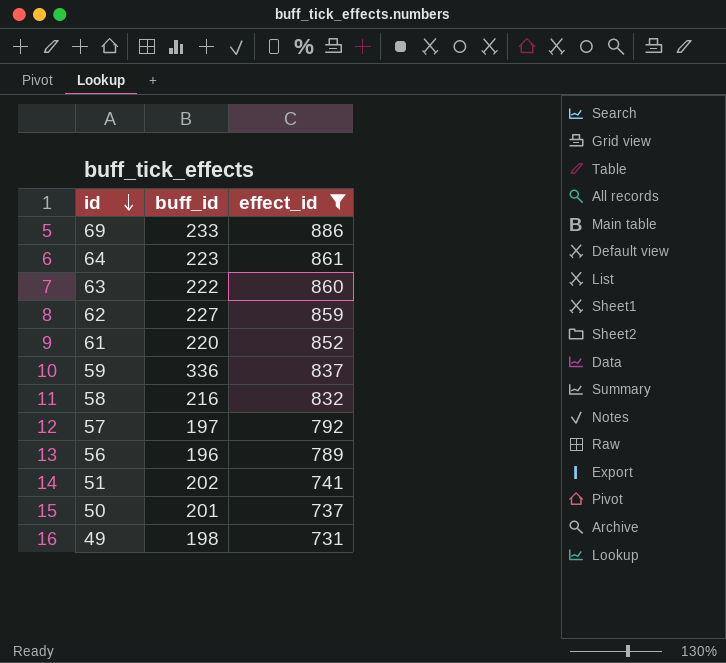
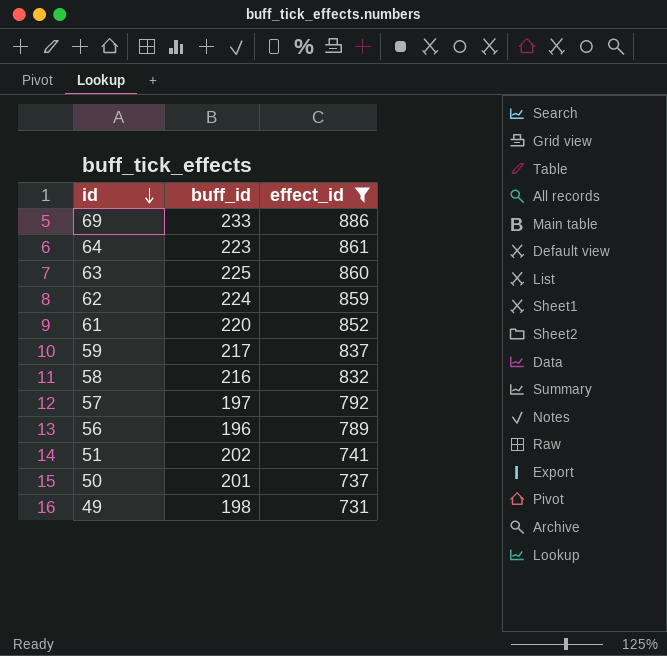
63 | buff_id: 222 -> 225
62 | buff_id: 227 -> 224
59 | buff_id: 336 -> 217

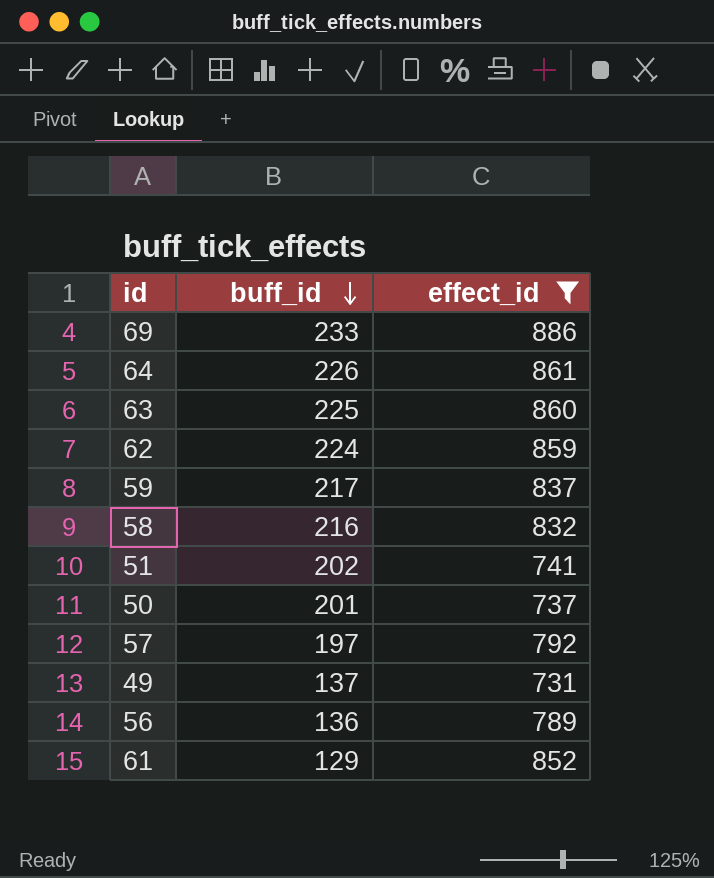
row order: id descending -> buff_id descending
64 | buff_id: 223 -> 226
49 | buff_id: 198 -> 137
56 | buff_id: 196 -> 136
61 | buff_id: 220 -> 129

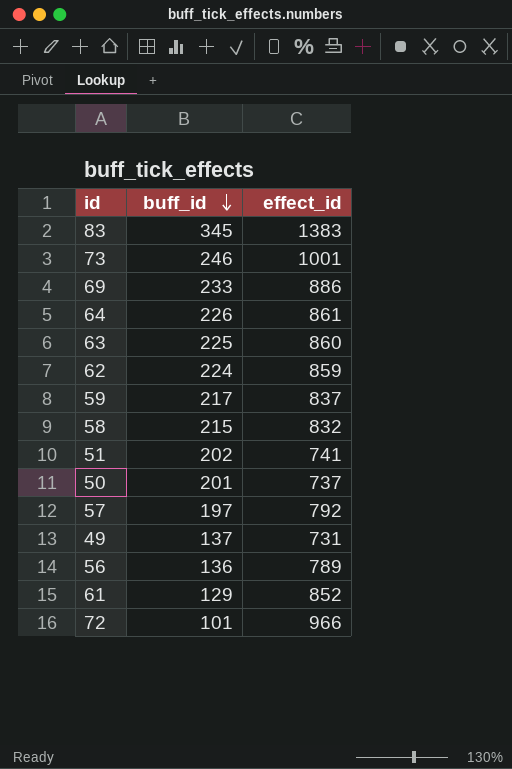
filter: effect_id <= 886 -> none
58 | buff_id: 216 -> 215

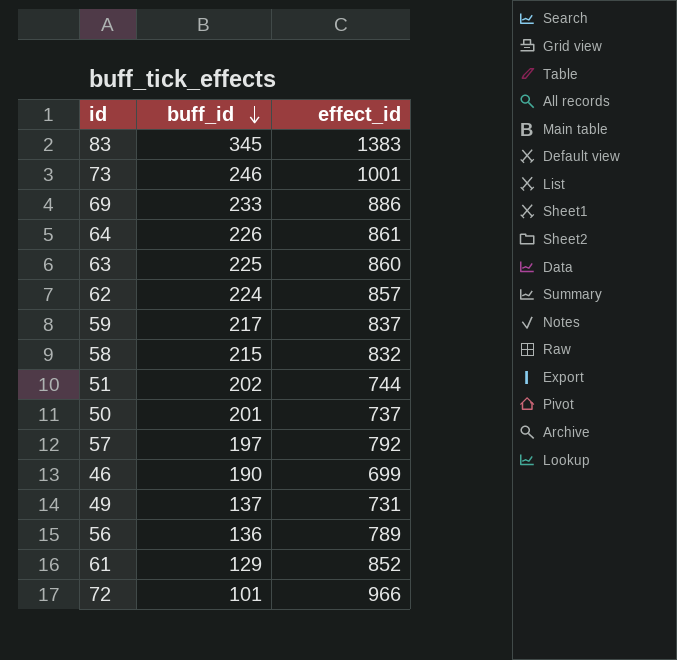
62 | effect_id: 859 -> 857
51 | effect_id: 741 -> 744
row 46: none -> 190 | 699

